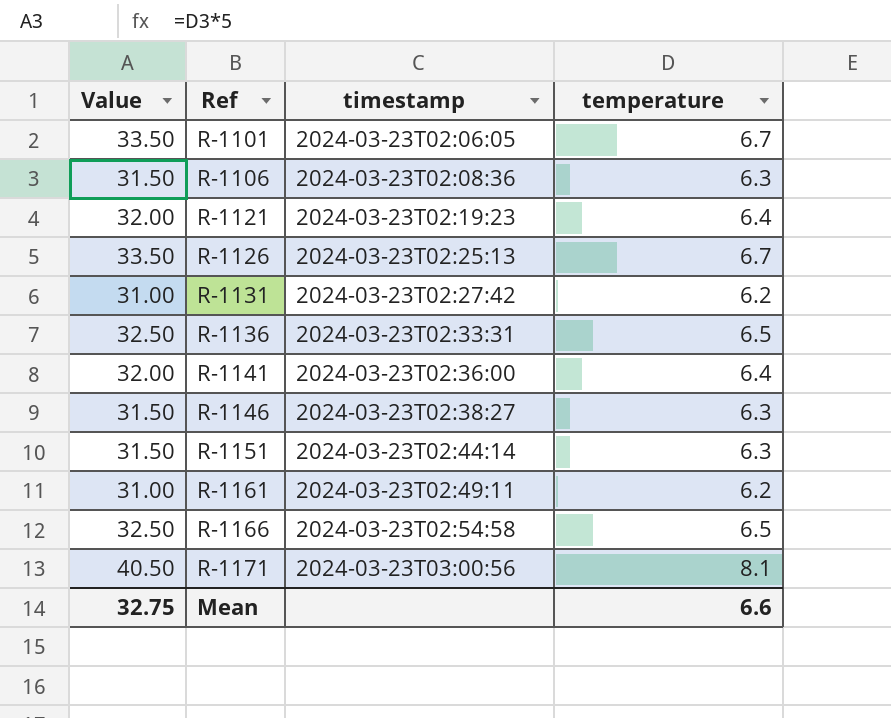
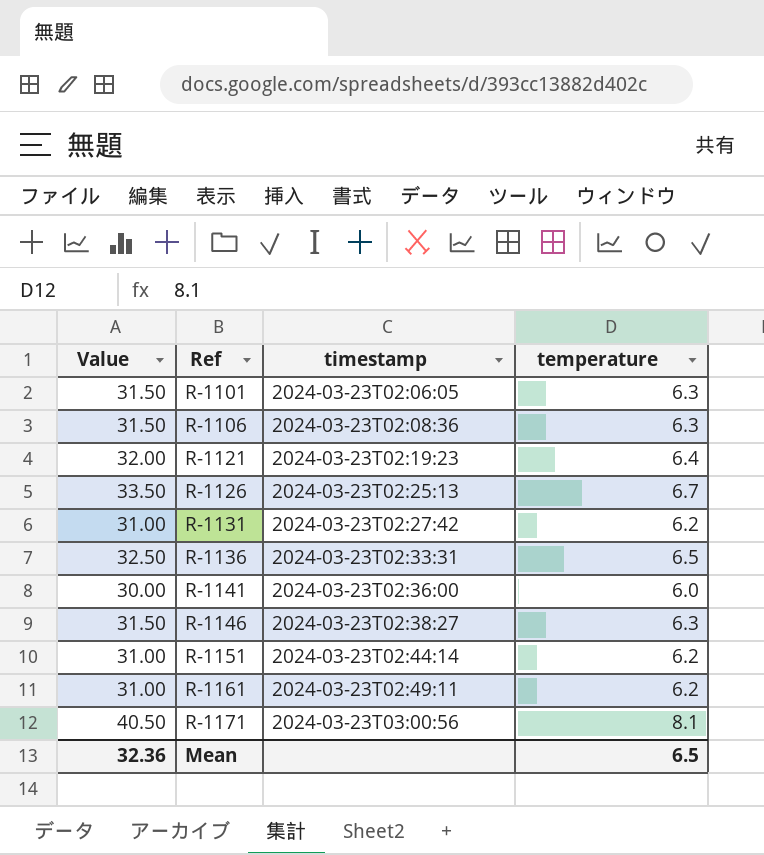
row R-1166: 32.50 | 2024-03-23T02:54:58 | 6.5 -> none
R-1101 | Value: 33.50 -> 31.50
R-1101 | temperature: 6.7 -> 6.3
R-1141 | Value: 32.00 -> 30.00
R-1141 | temperature: 6.4 -> 6.0
R-1151 | Value: 31.50 -> 31.00
R-1151 | temperature: 6.3 -> 6.2
Mean | Value: 32.75 -> 32.36
Mean | temperature: 6.6 -> 6.5

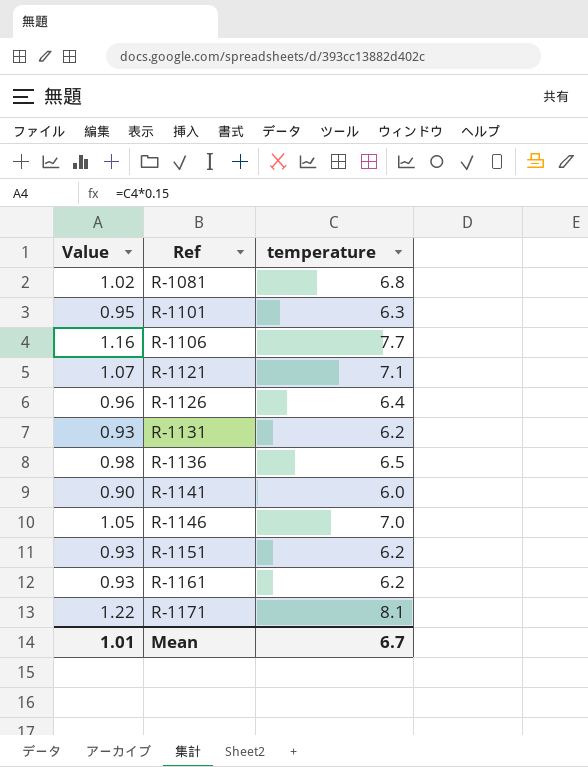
column timestamp | position: 3 -> none
column Value | formula: [temperature] * 5 -> [temperature] * 0.15
row R-1081: none -> 1.02 | 6.8
R-1106 | temperature: 6.3 -> 7.7
R-1121 | temperature: 6.4 -> 7.1
R-1126 | temperature: 6.7 -> 6.4
R-1146 | temperature: 6.3 -> 7.0
Mean | Value: 32.36 -> 1.01
Mean | temperature: 6.5 -> 6.7

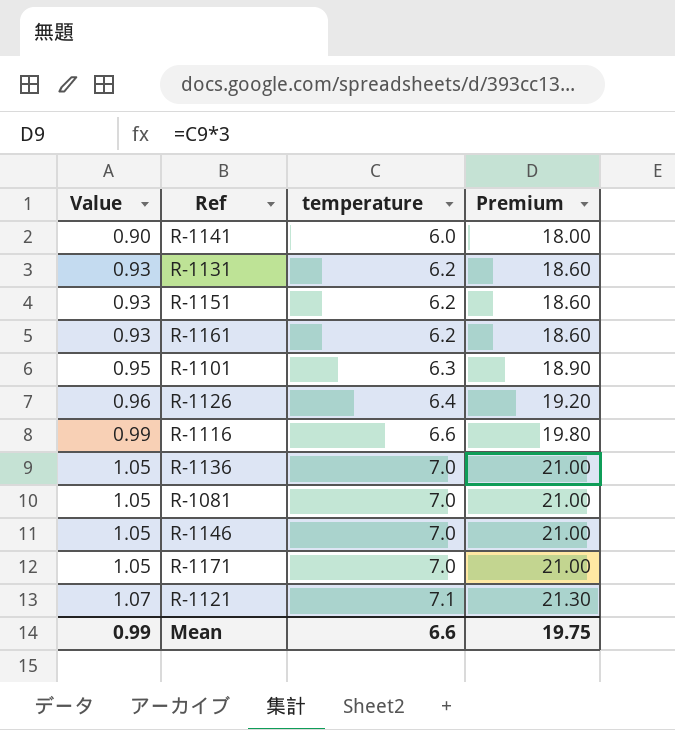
row order: Ref ascending -> Value ascending
column Premium | formula: none -> [temperature] * 3
row R-1106: 1.16 | 7.7 -> none
row R-1116: none -> 0.99 | 6.6 | 19.80
R-1136 | Value: 0.98 -> 1.05
R-1136 | temperature: 6.5 -> 7.0
R-1081 | Value: 1.02 -> 1.05
R-1081 | temperature: 6.8 -> 7.0
R-1171 | Value: 1.22 -> 1.05
R-1171 | temperature: 8.1 -> 7.0
Mean | Value: 1.01 -> 0.99
Mean | temperature: 6.7 -> 6.6

